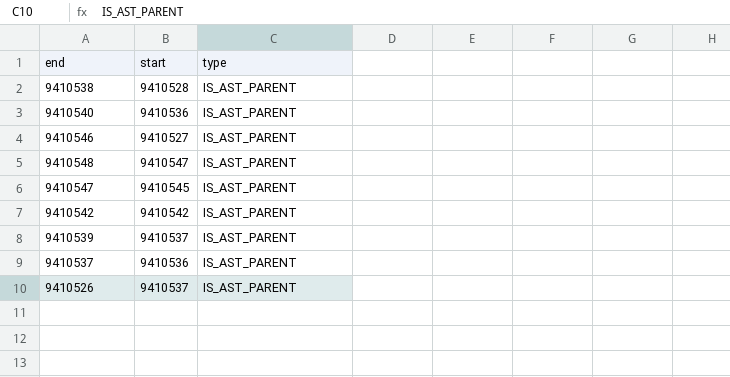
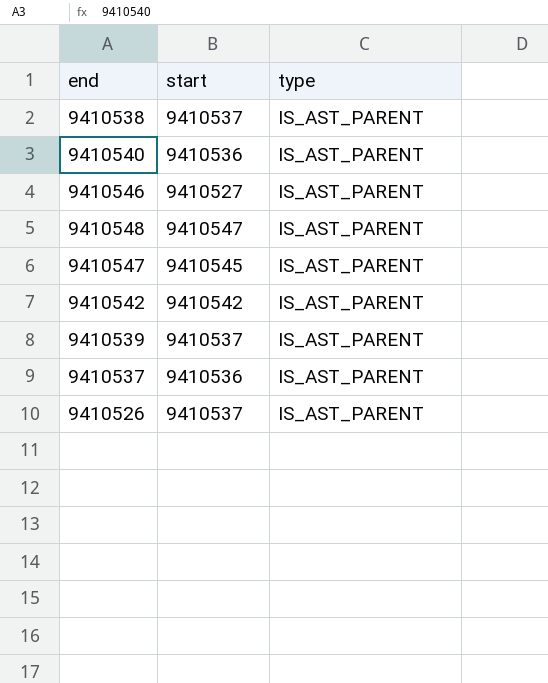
9410538 | start: 9410528 -> 9410537

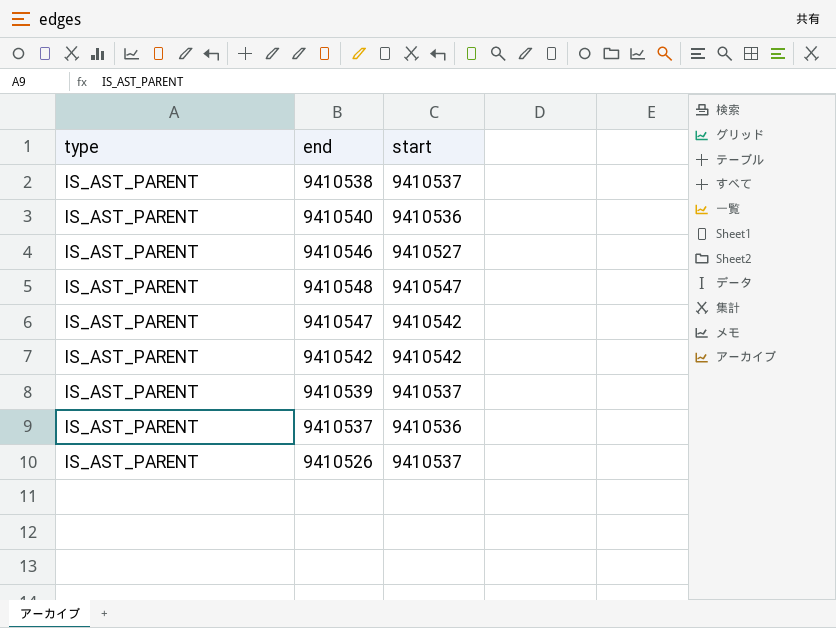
column type | position: 3 -> 1
9410547 | start: 9410545 -> 9410542

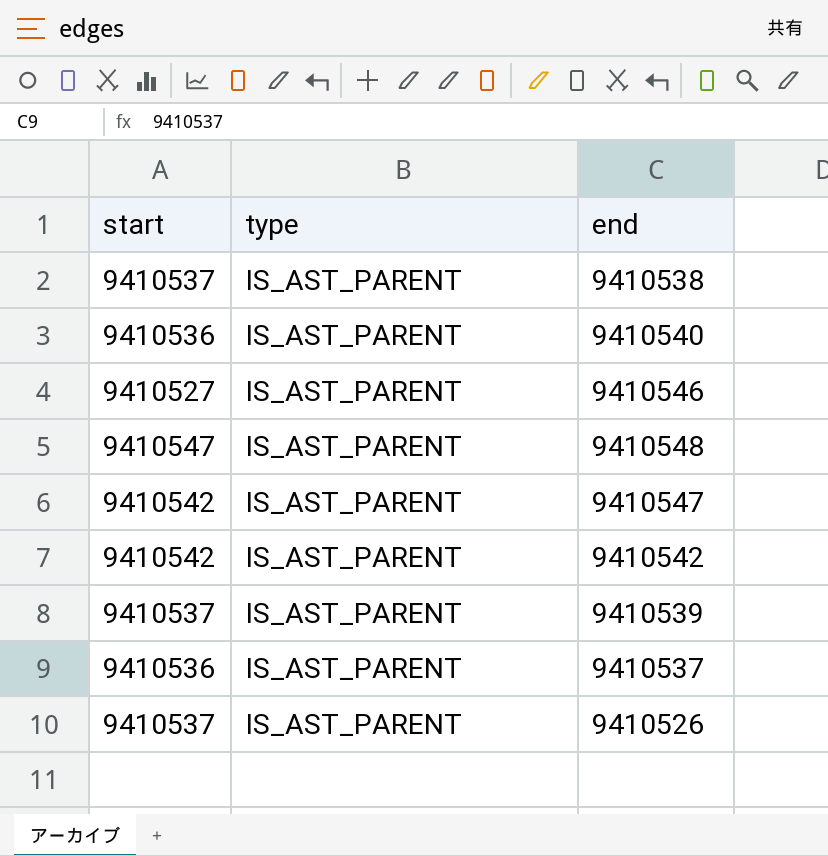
column start | position: 3 -> 1

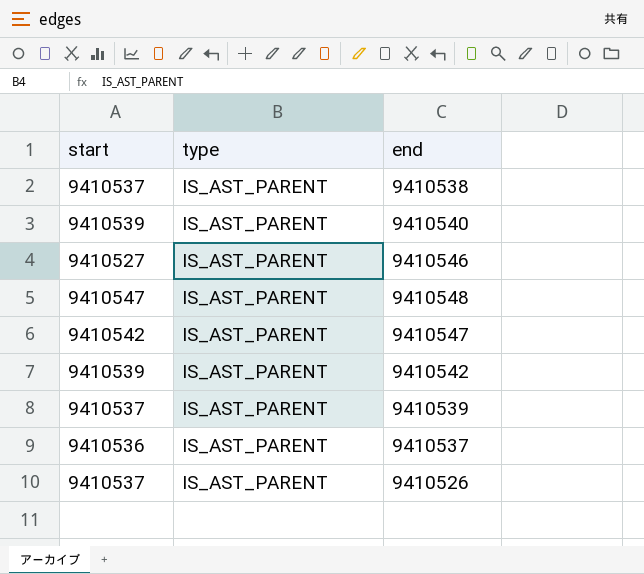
9410540 | start: 9410536 -> 9410539
9410542 | start: 9410542 -> 9410539

